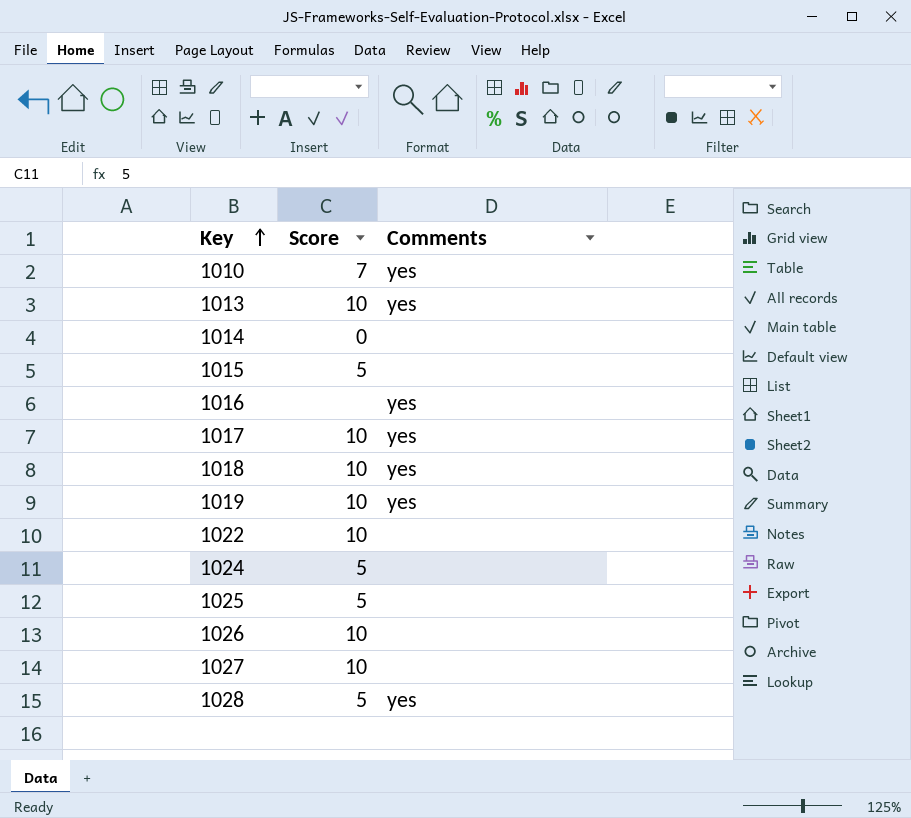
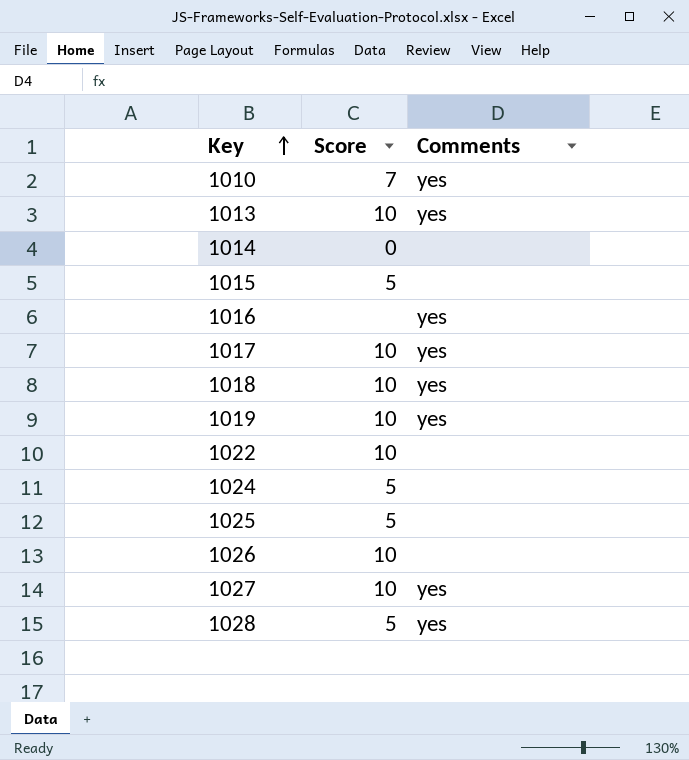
1027 | Comments: none -> yes

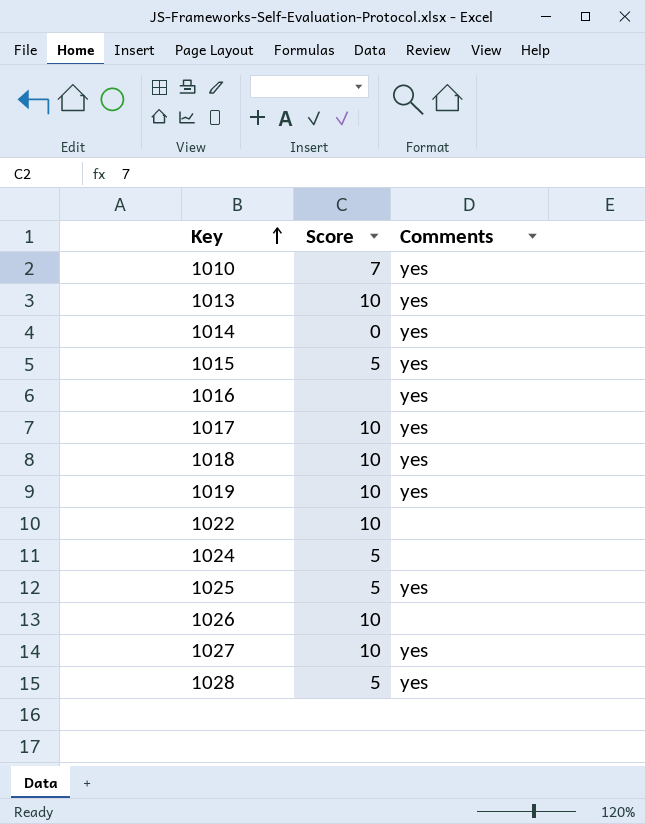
1014 | Comments: none -> yes
1015 | Comments: none -> yes
1025 | Comments: none -> yes

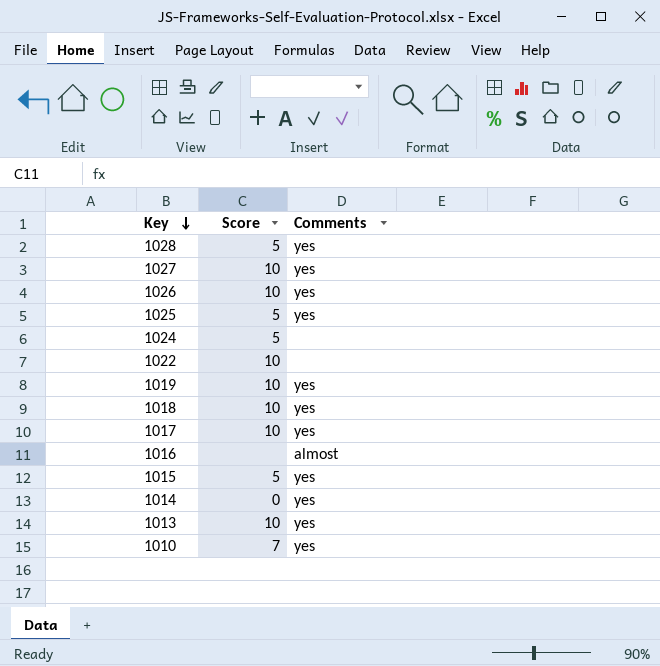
row order: Key ascending -> Key descending
1026 | Comments: none -> yes
1016 | Comments: yes -> almost

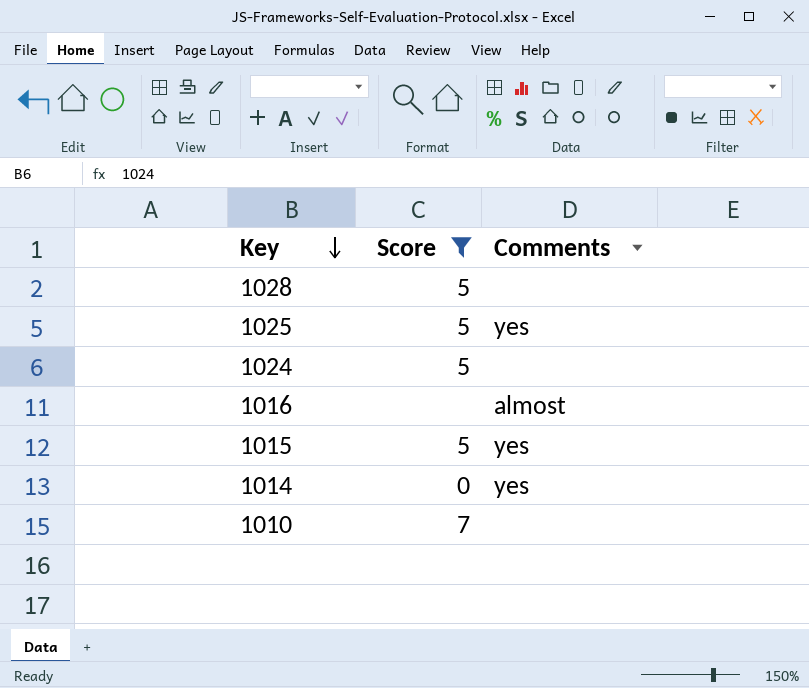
filter: none -> Score != 10
1028 | Comments: yes -> none
1010 | Comments: yes -> none

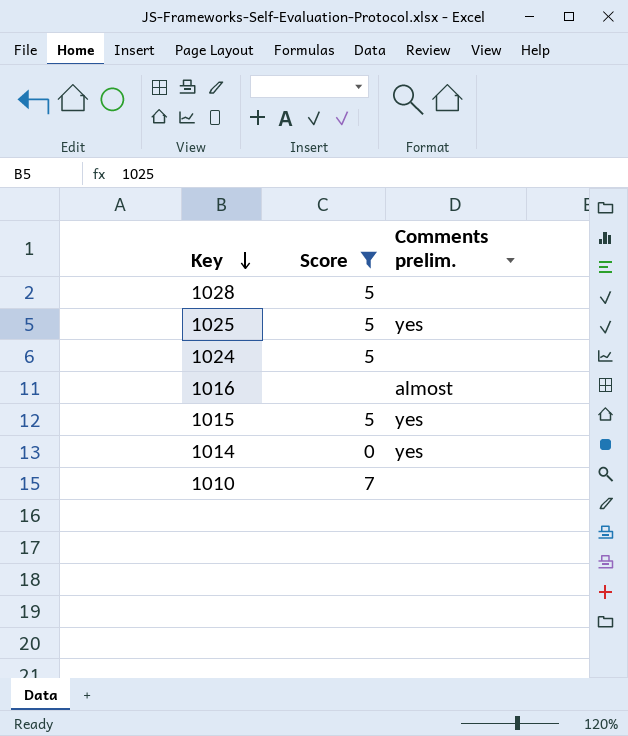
column name: Comments -> Comments prelim.

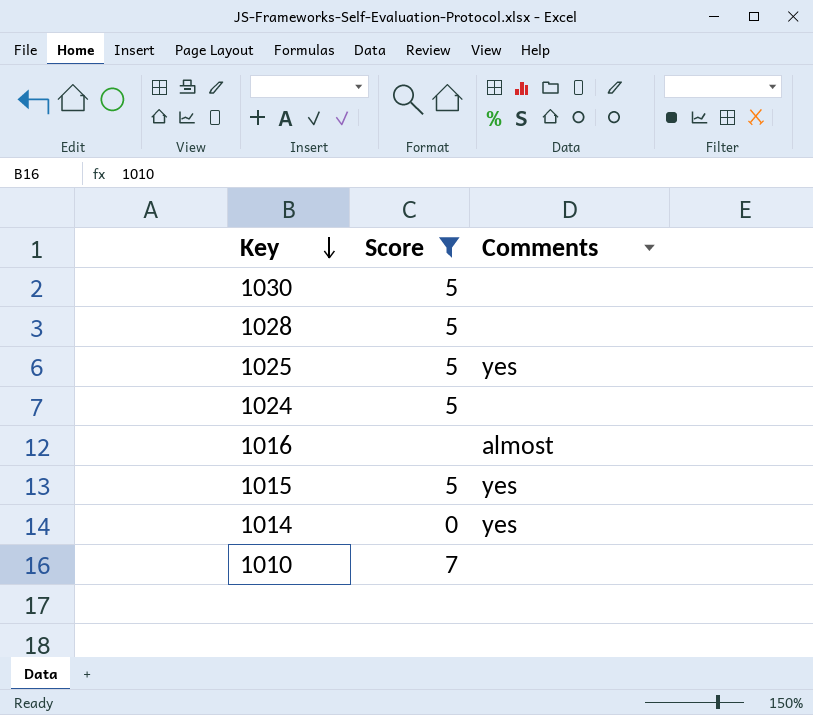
column name: Comments prelim. -> Comments
row 1030: none -> 5 | none

